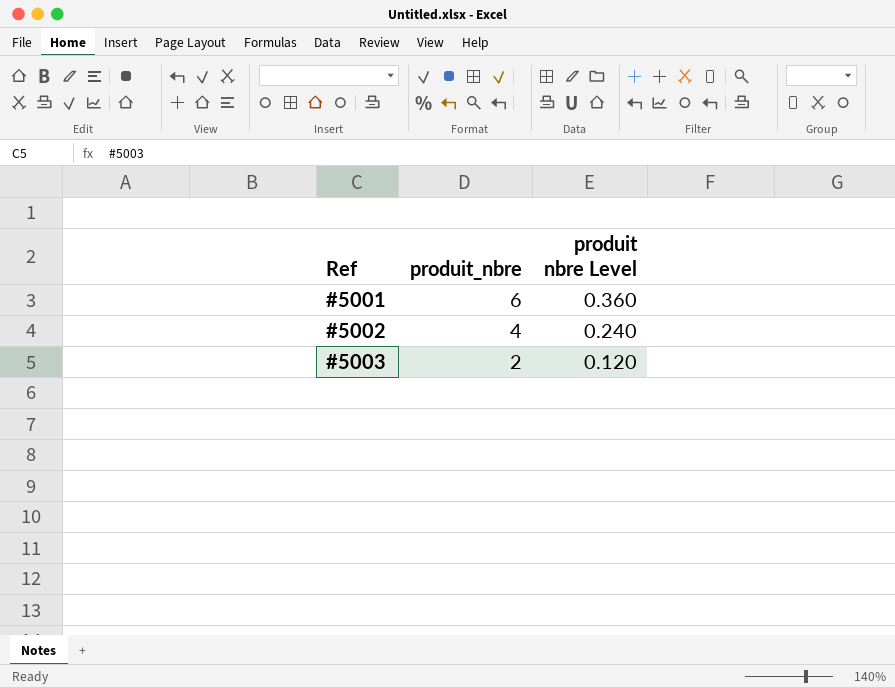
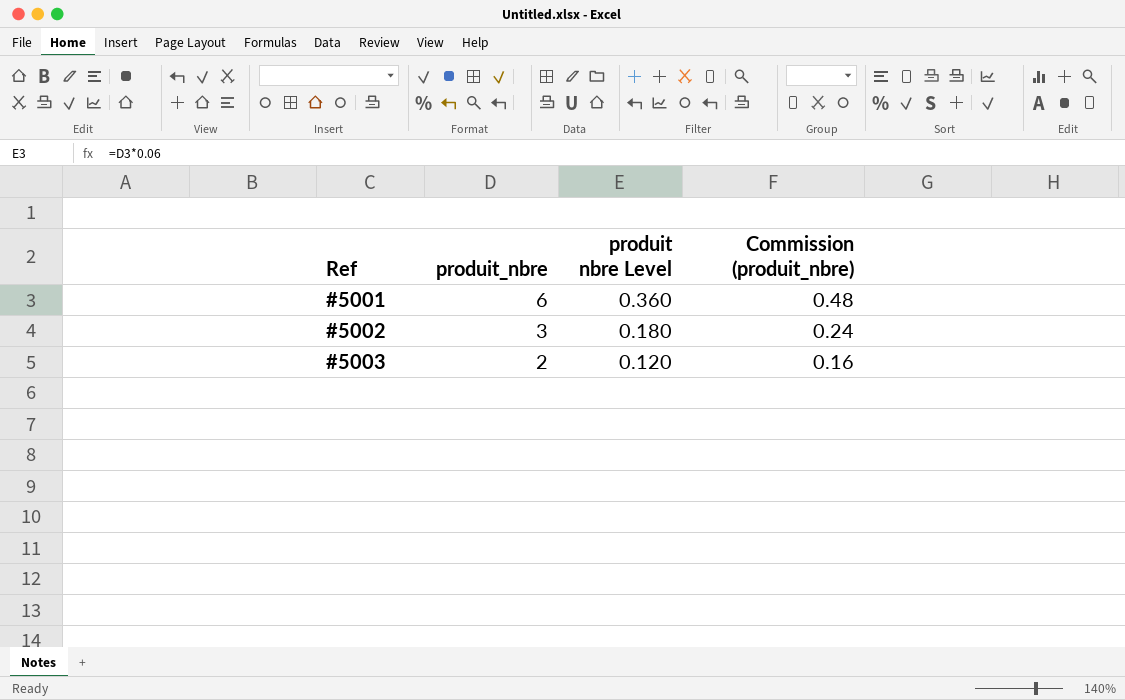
column Commission (produit_nbre) | formula: none -> [produit_nbre] * 0.08
#5002 | produit_nbre: 4 -> 3
#5002 | produit nbre Level: 0.240 -> 0.180

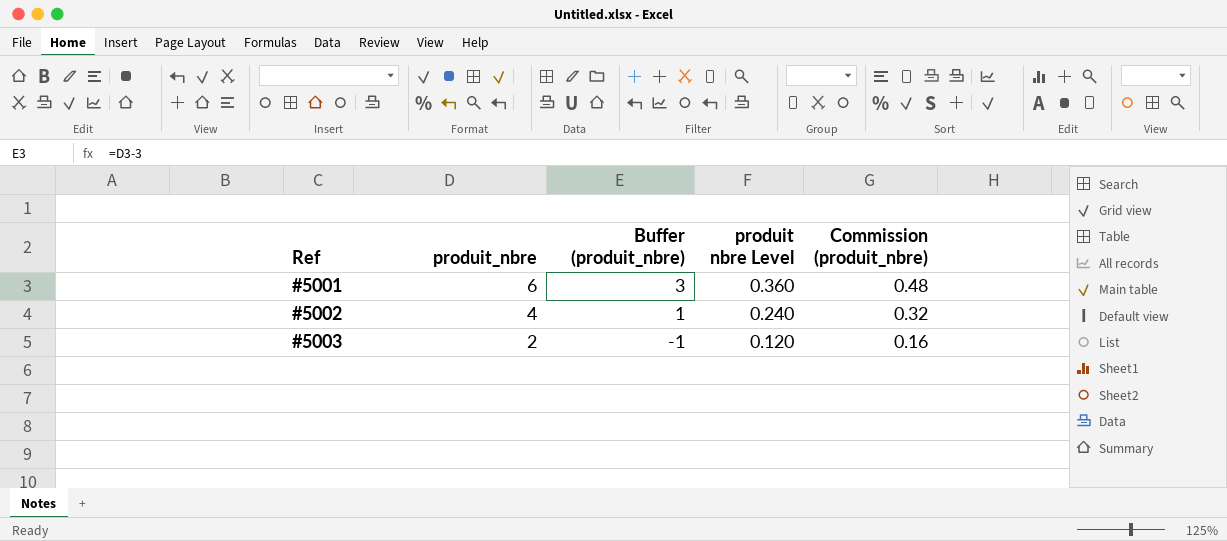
column Buffer (produit_nbre) | formula: none -> [produit_nbre] - 3
#5002 | produit_nbre: 3 -> 4
#5002 | produit nbre Level: 0.180 -> 0.240
#5002 | Commission (produit_nbre): 0.24 -> 0.32

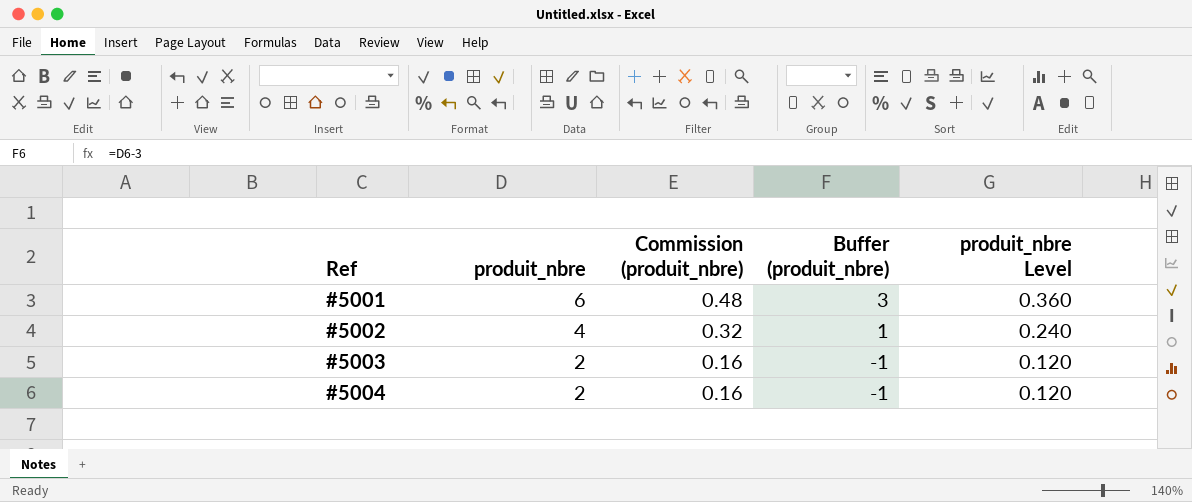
column Commission (produit_nbre) | position: 5 -> 3
column name: produit nbre Level -> produit_nbre Level
row #5004: none -> 2 | 0.16 | -1 | 0.120

